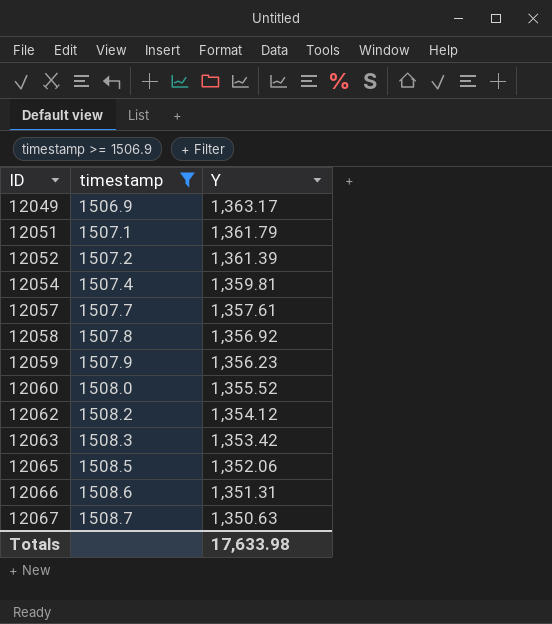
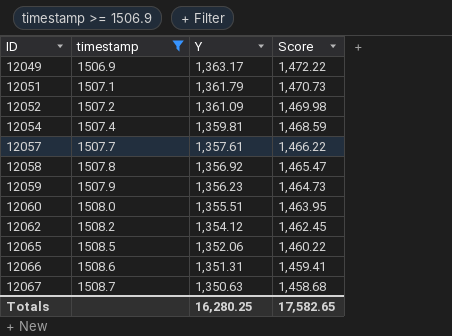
column Score | formula: none -> [Y] * 1.08
row 12063: 1508.3 | 1,353.42 -> none
12052 | Y: 1,361.39 -> 1,361.09
12060 | Y: 1,355.52 -> 1,355.51
Totals | Y: 17,633.98 -> 16,280.25

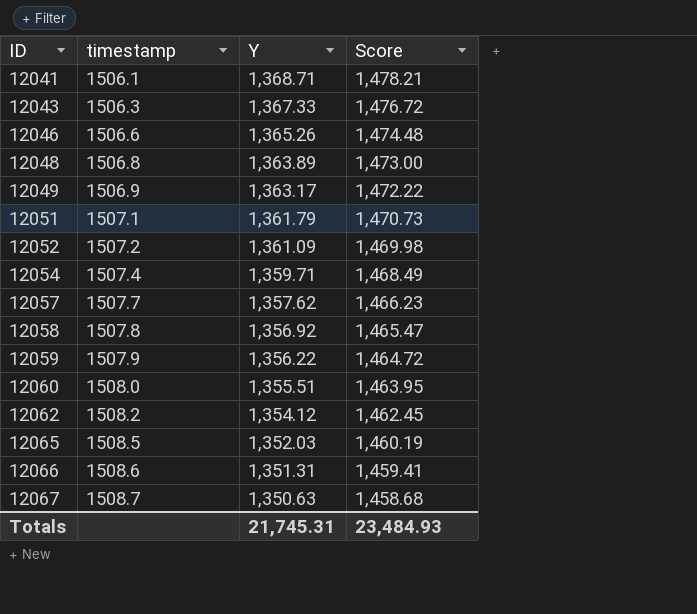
filter: timestamp >= 1506.9 -> none
12054 | Y: 1,359.81 -> 1,359.71
12054 | Score: 1,468.59 -> 1,468.49
12057 | Y: 1,357.61 -> 1,357.62
12057 | Score: 1,466.22 -> 1,466.23
12059 | Y: 1,356.23 -> 1,356.22
12059 | Score: 1,464.73 -> 1,464.72
12065 | Y: 1,352.06 -> 1,352.03
12065 | Score: 1,460.22 -> 1,460.19
Totals | Y: 16,280.25 -> 21,745.31
Totals | Score: 17,582.65 -> 23,484.93

